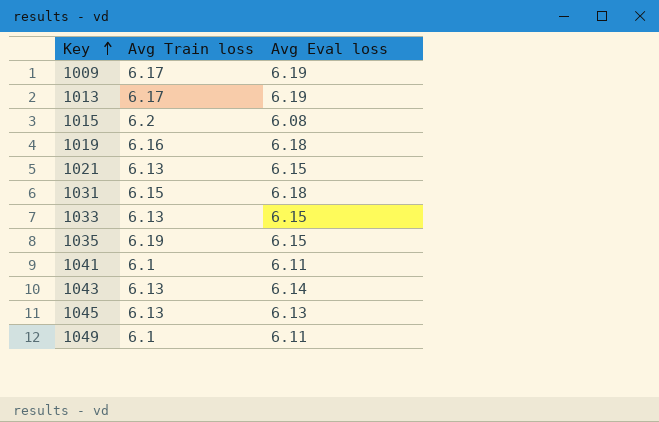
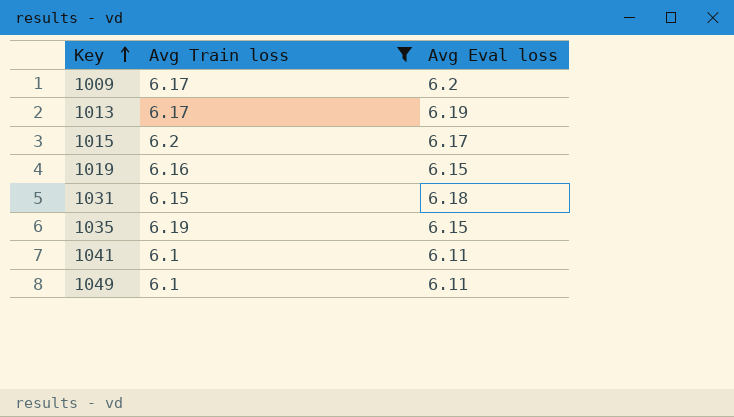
filter: none -> Avg Train loss != 6.13
1009 | Avg Eval loss: 6.19 -> 6.2
1015 | Avg Eval loss: 6.08 -> 6.17
1019 | Avg Eval loss: 6.18 -> 6.15

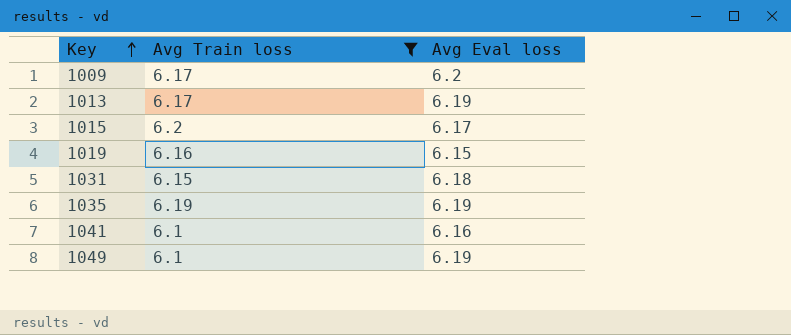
1035 | Avg Eval loss: 6.15 -> 6.19
1041 | Avg Eval loss: 6.11 -> 6.16
1049 | Avg Eval loss: 6.11 -> 6.19

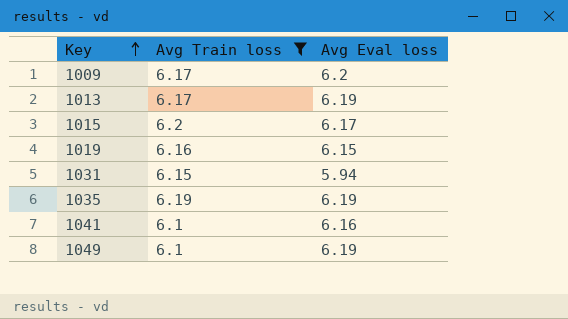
1031 | Avg Eval loss: 6.18 -> 5.94

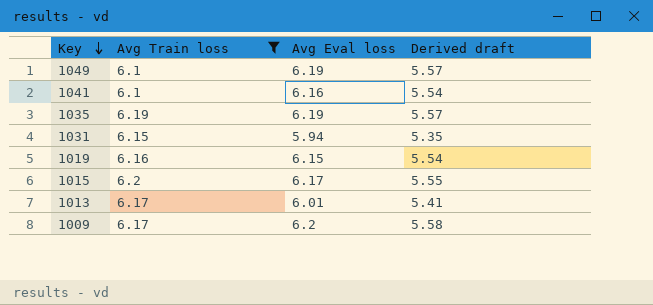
row order: Key ascending -> Key descending
column Derived draft | formula: none -> [Avg Eval loss] * 0.9
1013 | Avg Eval loss: 6.19 -> 6.01

